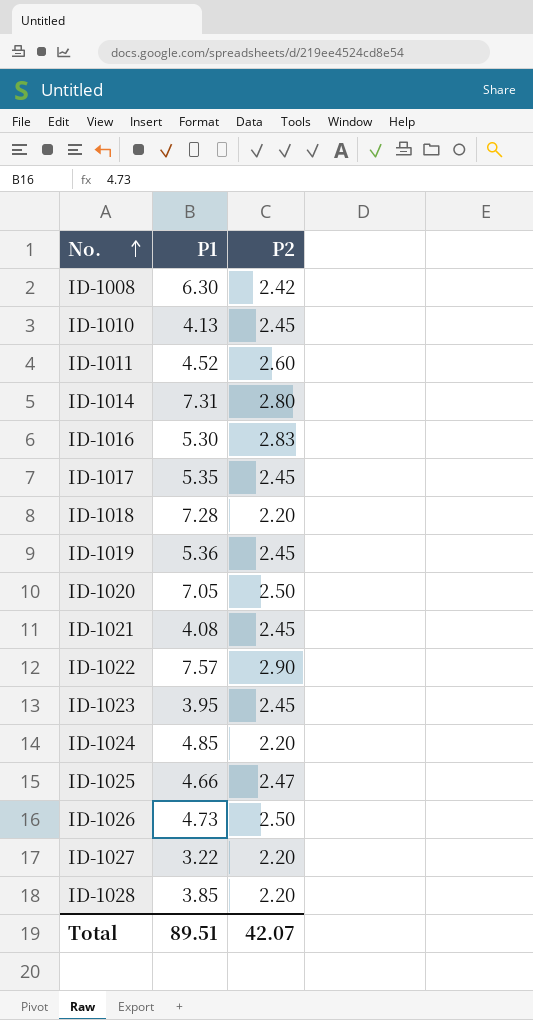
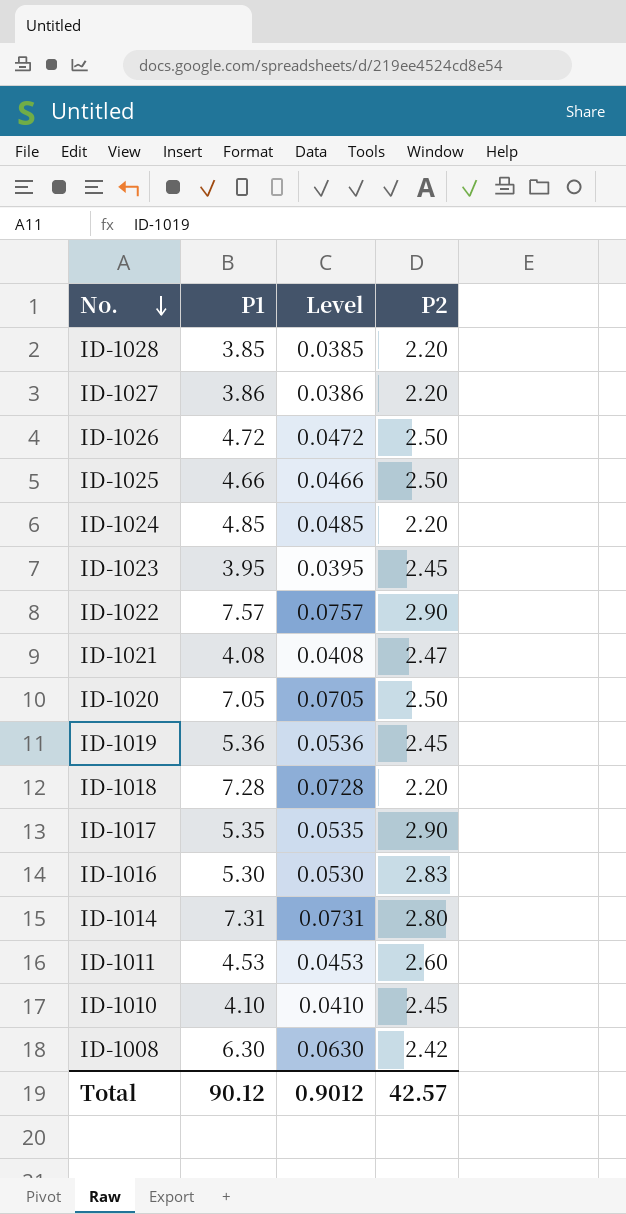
row order: No. ascending -> No. descending
column Level | formula: none -> [P1] * 0.01
ID-1027 | P1: 3.22 -> 3.86
ID-1026 | P1: 4.73 -> 4.72
ID-1025 | P2: 2.47 -> 2.50
ID-1021 | P2: 2.45 -> 2.47
ID-1017 | P2: 2.45 -> 2.90
ID-1011 | P1: 4.52 -> 4.53
ID-1010 | P1: 4.13 -> 4.10
Total | P1: 89.51 -> 90.12
Total | P2: 42.07 -> 42.57

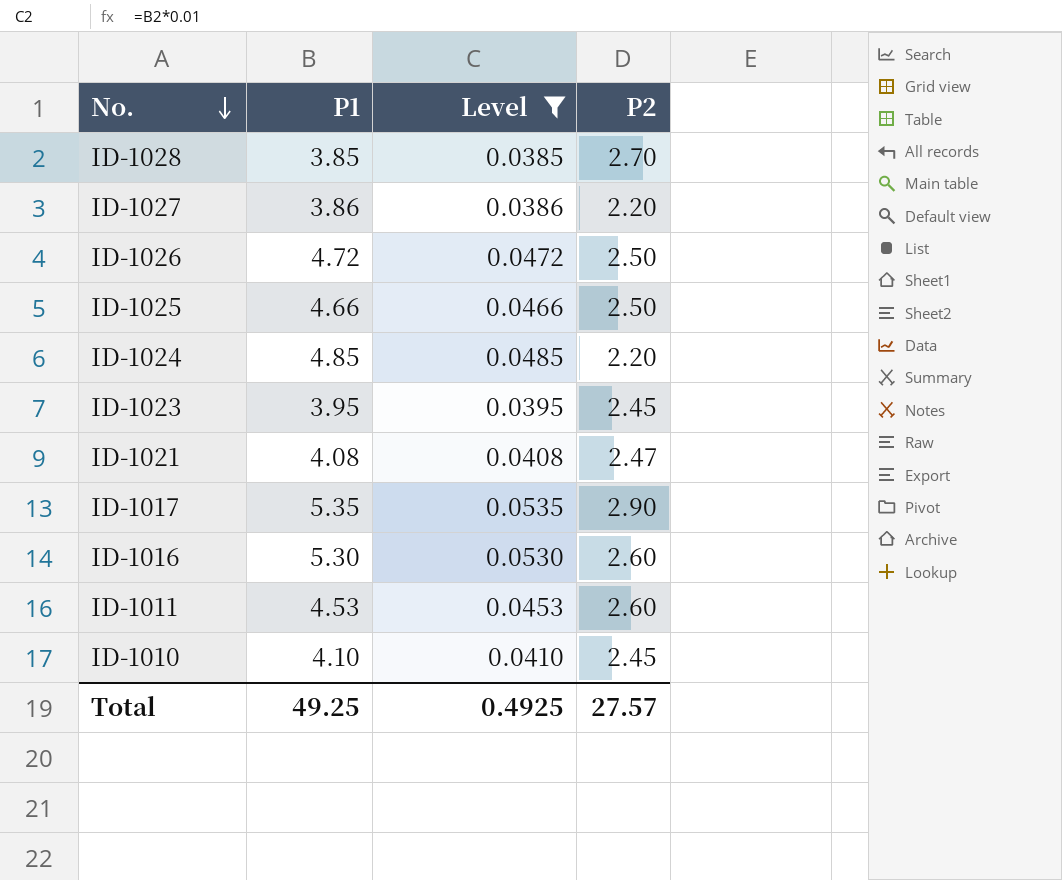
filter: none -> Level <= 0.0535
ID-1028 | P2: 2.20 -> 2.70
ID-1016 | P2: 2.83 -> 2.60
Total | P1: 90.12 -> 49.25
Total | Level: 0.9012 -> 0.4925
Total | P2: 42.57 -> 27.57

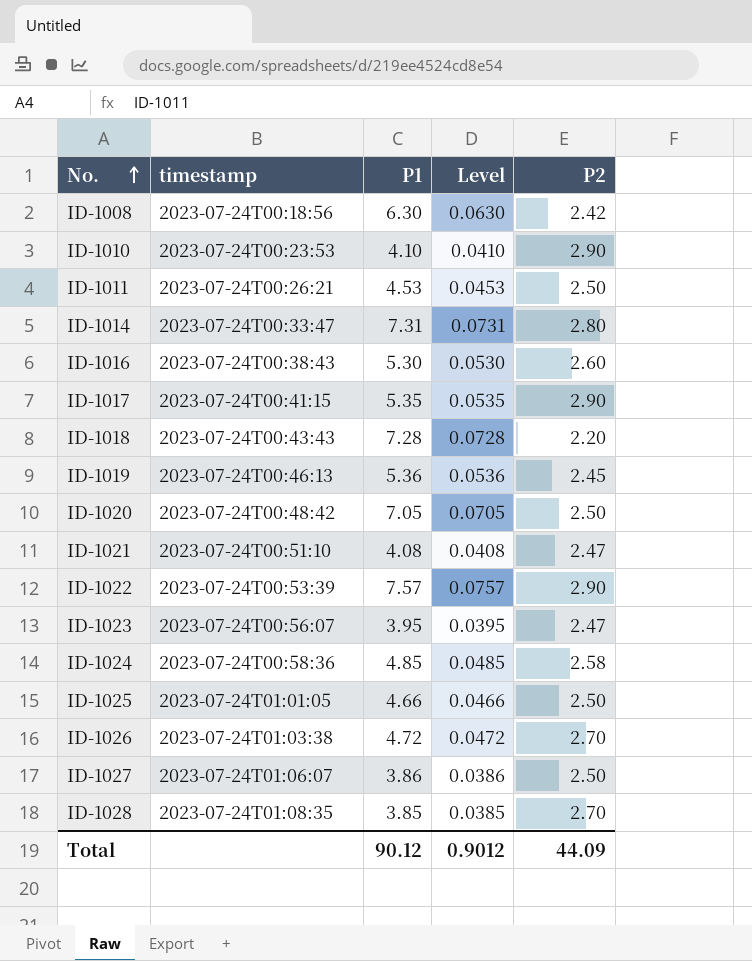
filter: Level <= 0.0535 -> none
row order: No. descending -> No. ascending
column timestamp | position: none -> 2
ID-1010 | P2: 2.45 -> 2.90
ID-1011 | P2: 2.60 -> 2.50
ID-1023 | P2: 2.45 -> 2.47
ID-1024 | P2: 2.20 -> 2.58
ID-1026 | P2: 2.50 -> 2.70
ID-1027 | P2: 2.20 -> 2.50
Total | P1: 49.25 -> 90.12
Total | Level: 0.4925 -> 0.9012
Total | P2: 27.57 -> 44.09

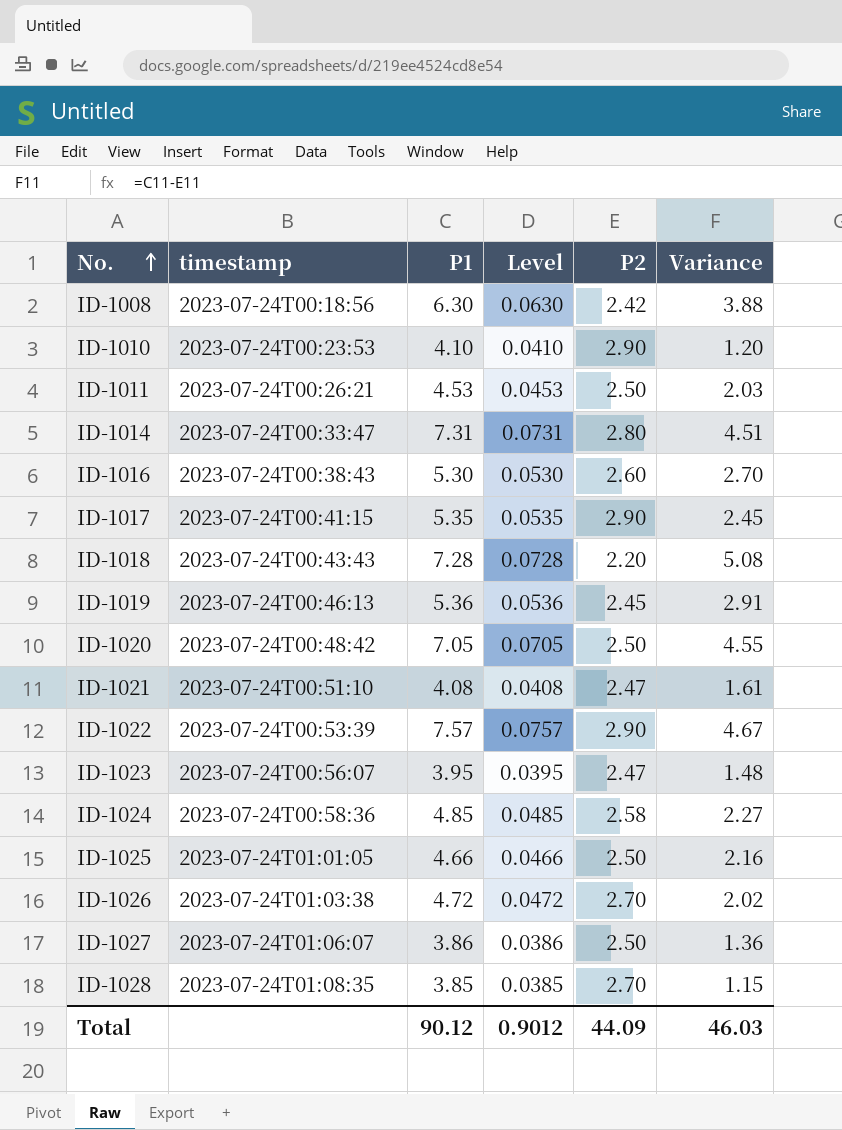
column Variance | formula: none -> [P1] - [P2]

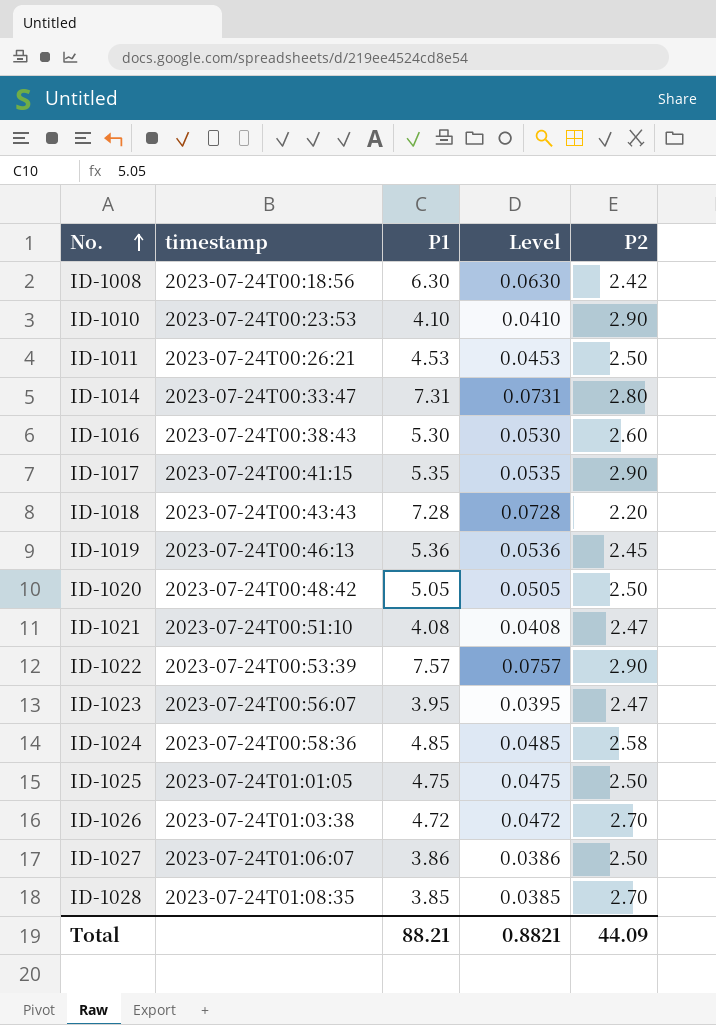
column Variance | formula: [P1] - [P2] -> none
ID-1020 | P1: 7.05 -> 5.05
ID-1020 | Level: 0.0705 -> 0.0505
ID-1025 | P1: 4.66 -> 4.75
ID-1025 | Level: 0.0466 -> 0.0475
Total | P1: 90.12 -> 88.21
Total | Level: 0.9012 -> 0.8821

